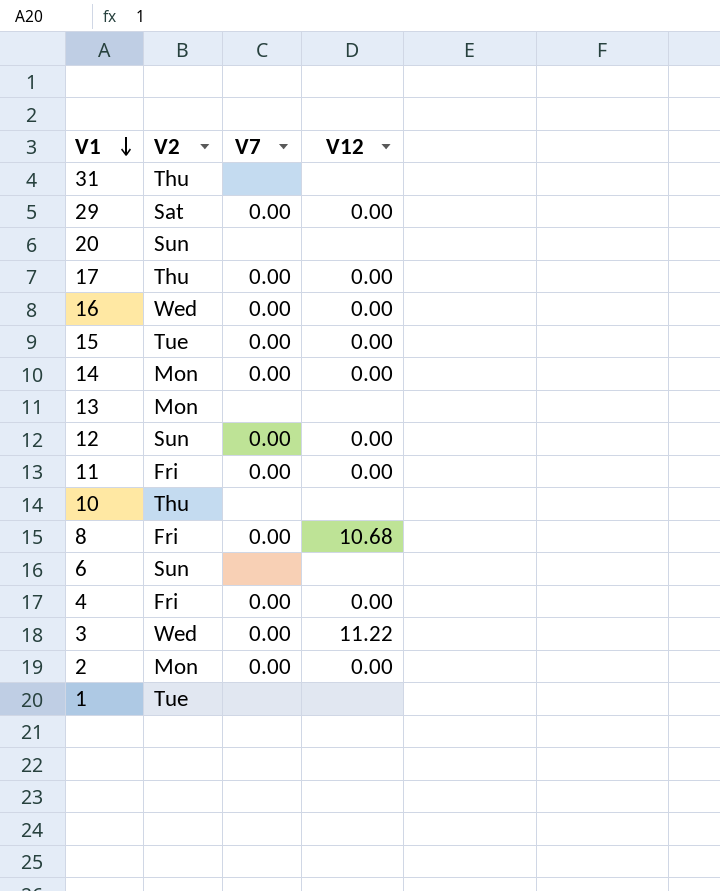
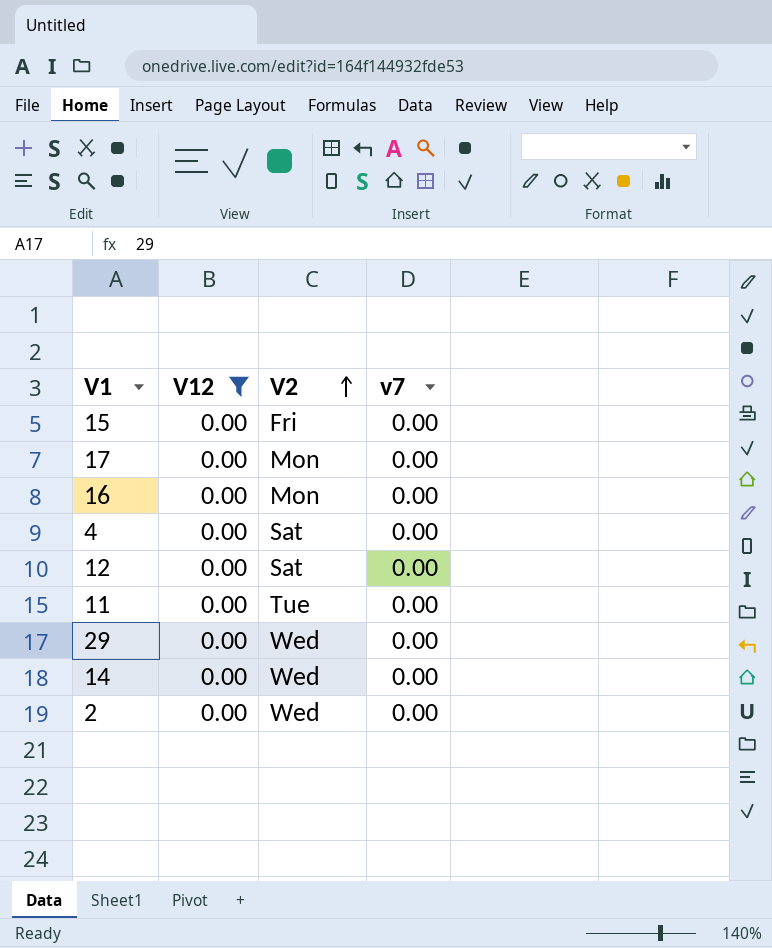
filter: none -> V12 = 0.00
row order: V1 descending -> V2 ascending
column V12 | position: 4 -> 2
column name: V7 -> v7
15 | V2: Tue -> Fri
17 | V2: Thu -> Mon
16 | V2: Wed -> Mon
4 | V2: Fri -> Sat
12 | V2: Sun -> Sat
11 | V2: Fri -> Tue
29 | V2: Sat -> Wed
14 | V2: Mon -> Wed
2 | V2: Mon -> Wed

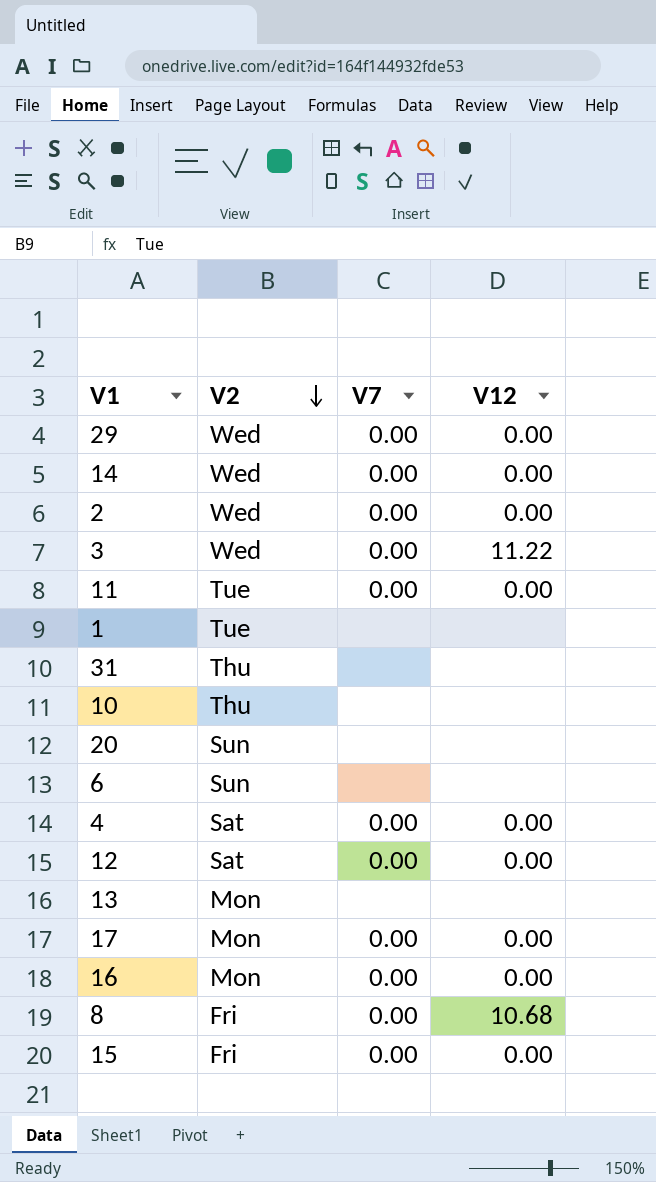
filter: V12 = 0.00 -> none
row order: V2 ascending -> V2 descending
column name: v7 -> V7
column V12 | position: 2 -> 4

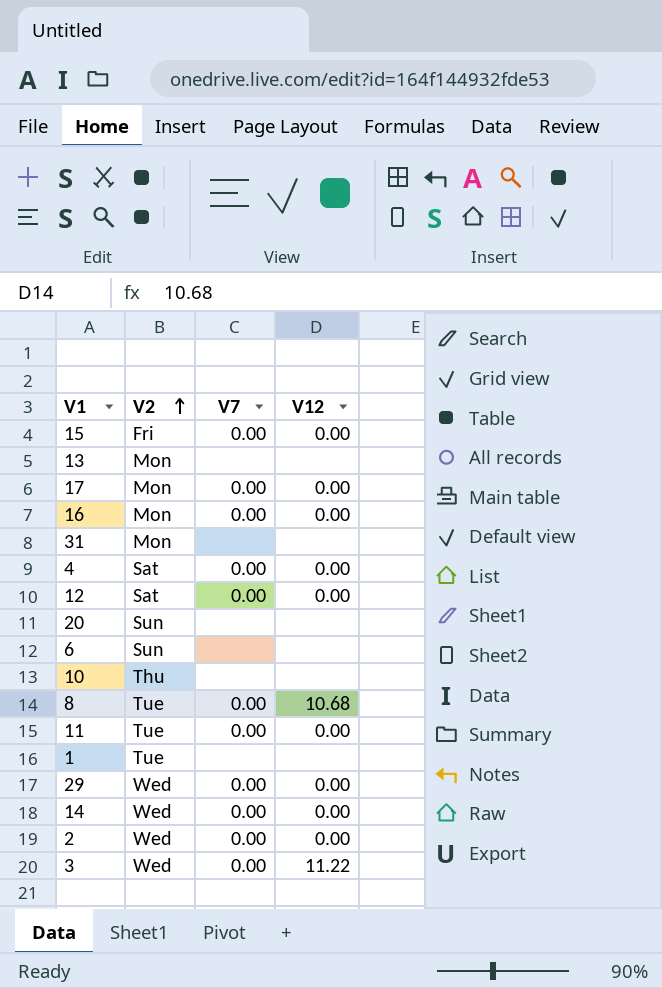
row order: V2 descending -> V2 ascending
31 | V2: Thu -> Mon
8 | V2: Fri -> Tue

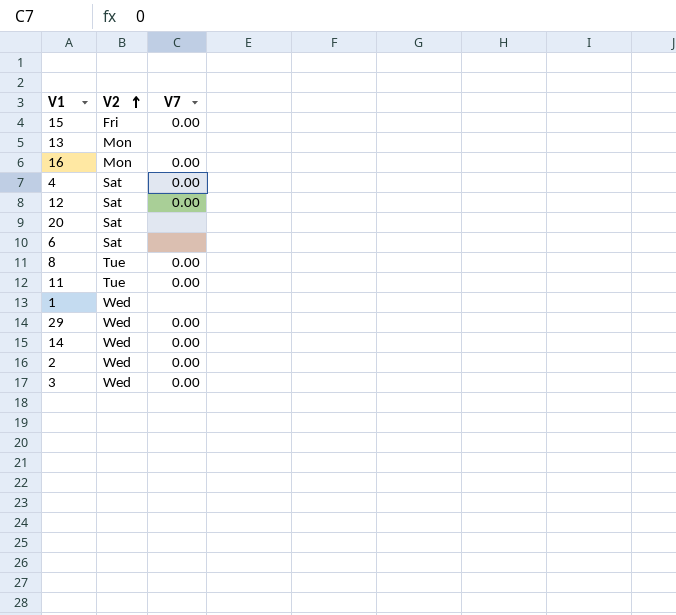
column V12 | position: 4 -> none
row 17: Mon | 0.00 | 0.00 -> none
row 31: Mon | none | none -> none
row 10: Thu | none | none -> none
20 | V2: Sun -> Sat
6 | V2: Sun -> Sat
1 | V2: Tue -> Wed

